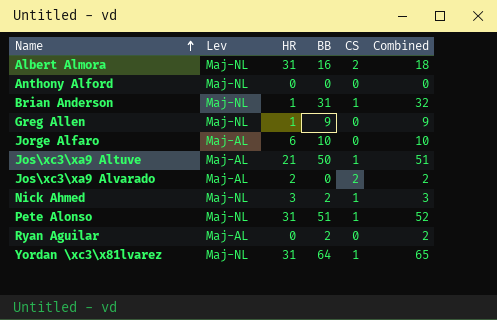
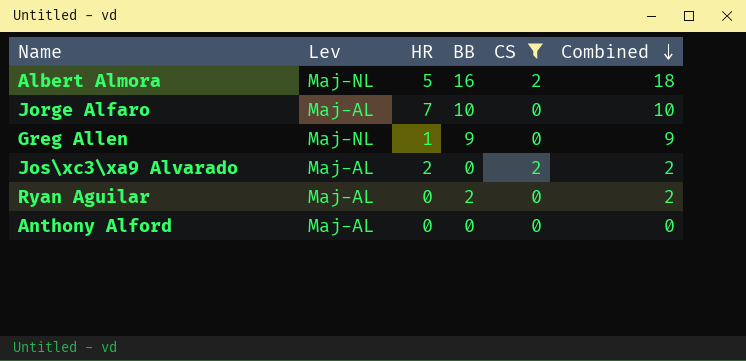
filter: none -> CS != 1
row order: Name ascending -> Combined descending
Albert Almora | HR: 31 -> 5
Jorge Alfaro | HR: 6 -> 7
Anthony Alford | Lev: Maj-NL -> Maj-AL

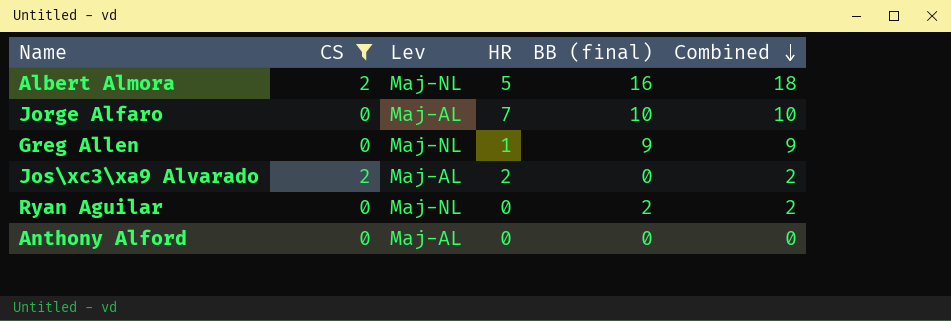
column CS | position: 5 -> 2
column name: BB -> BB (final)
Ryan Aguilar | Lev: Maj-AL -> Maj-NL

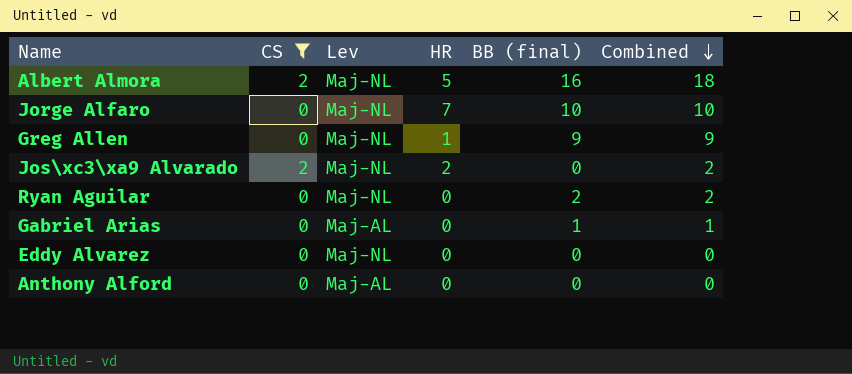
Jorge Alfaro | Lev: Maj-AL -> Maj-NL
Jos\xc3\xa9 Alvarado | Lev: Maj-AL -> Maj-NL
row Gabriel Arias: none -> 0 | Maj-AL | 0 | 1 | 1
row Eddy Alvarez: none -> 0 | Maj-NL | 0 | 0 | 0

